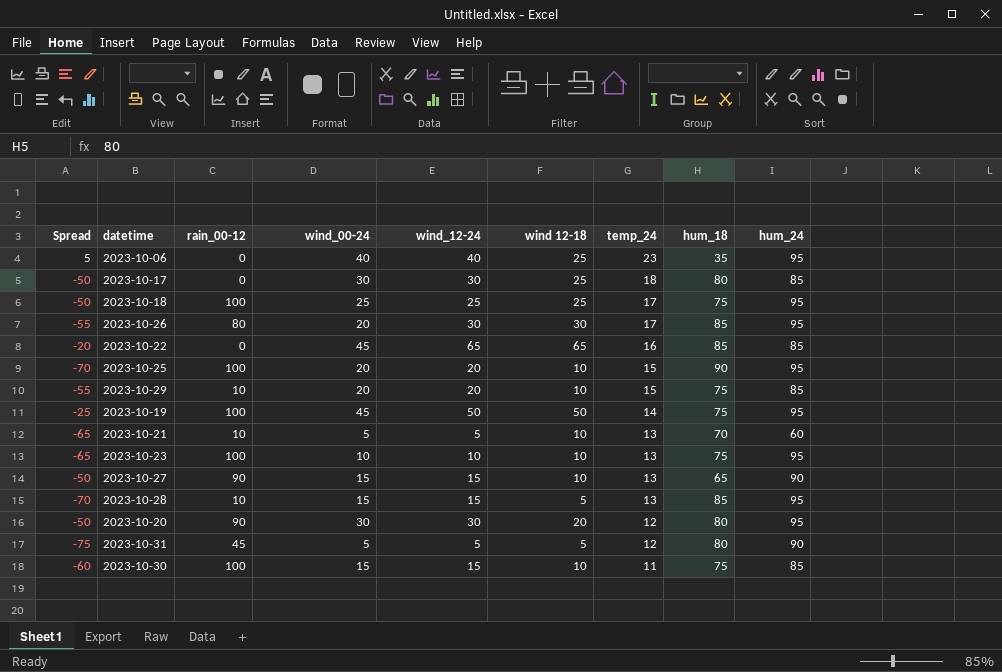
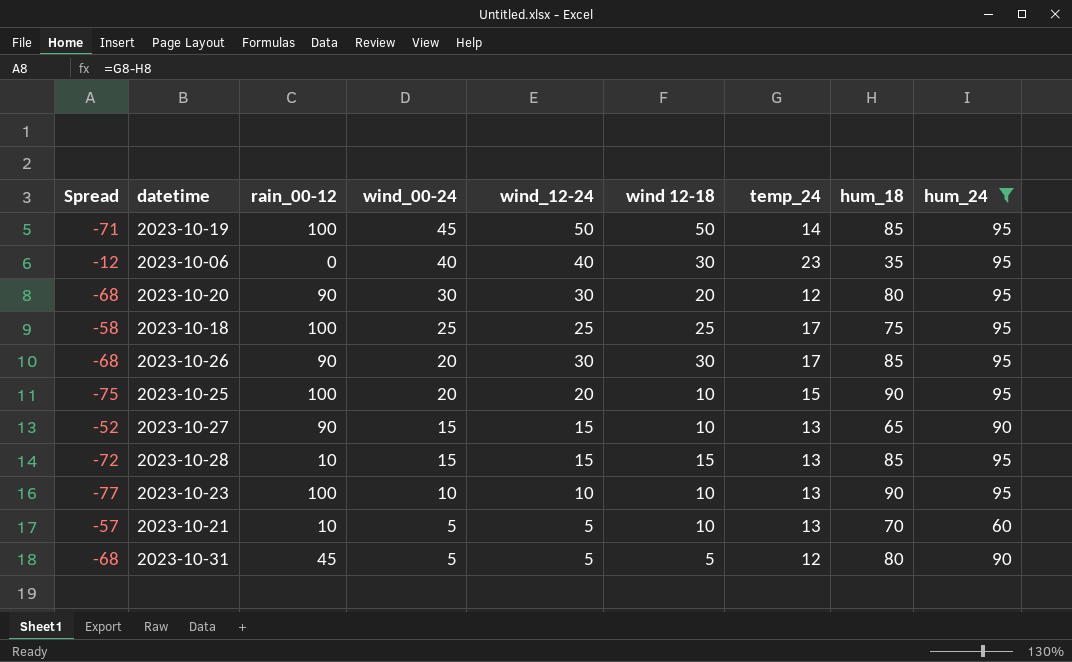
filter: none -> hum_24 != 85
row order: temp_24 descending -> wind_00-24 descending
column Spread | formula: [wind_12-24] - [hum_18] -> [temp_24] - [hum_18]
2023-10-19 | hum_18: 75 -> 85
2023-10-06 | wind 12-18: 25 -> 30
2023-10-26 | rain_00-12: 80 -> 90
2023-10-28 | wind 12-18: 5 -> 15
2023-10-23 | hum_18: 75 -> 90

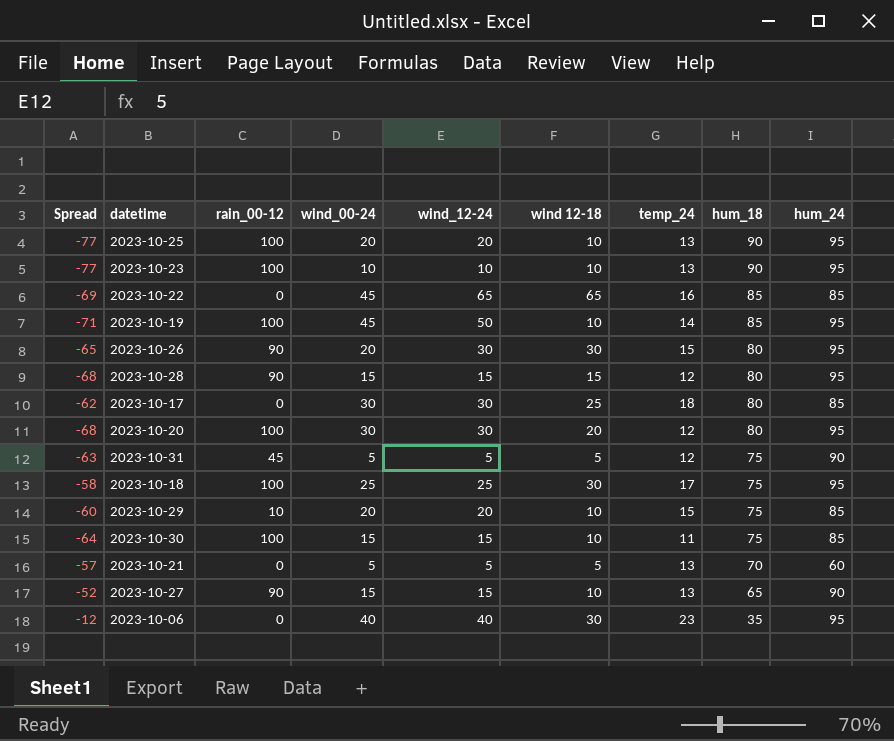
filter: hum_24 != 85 -> none
row order: wind_00-24 descending -> hum_18 descending
2023-10-25 | Spread: -75 -> -77
2023-10-25 | temp_24: 15 -> 13
2023-10-19 | wind 12-18: 50 -> 10
2023-10-26 | Spread: -68 -> -65
2023-10-26 | temp_24: 17 -> 15
2023-10-26 | hum_18: 85 -> 80
2023-10-28 | Spread: -72 -> -68
2023-10-28 | rain_00-12: 10 -> 90
2023-10-28 | temp_24: 13 -> 12
2023-10-28 | hum_18: 85 -> 80
2023-10-20 | rain_00-12: 90 -> 100
2023-10-31 | Spread: -68 -> -63
2023-10-31 | hum_18: 80 -> 75
2023-10-18 | wind 12-18: 25 -> 30
2023-10-21 | rain_00-12: 10 -> 0
2023-10-21 | wind 12-18: 10 -> 5

